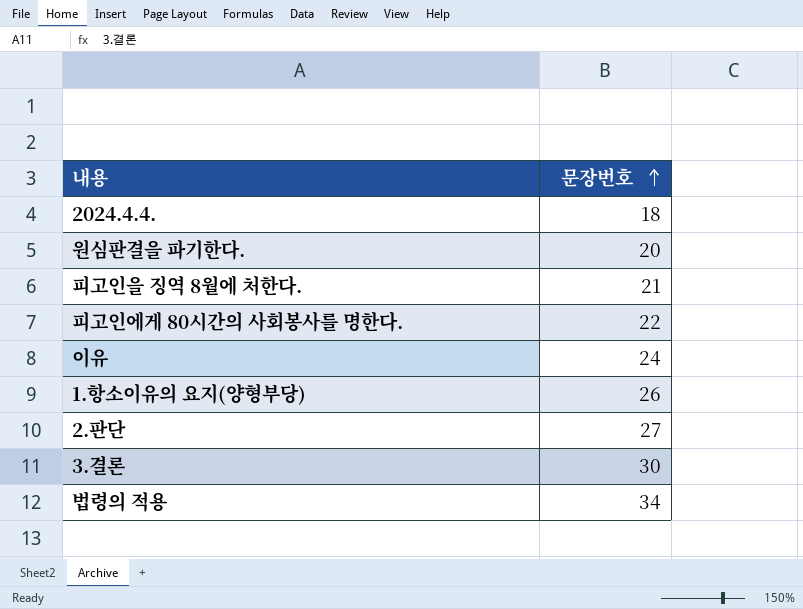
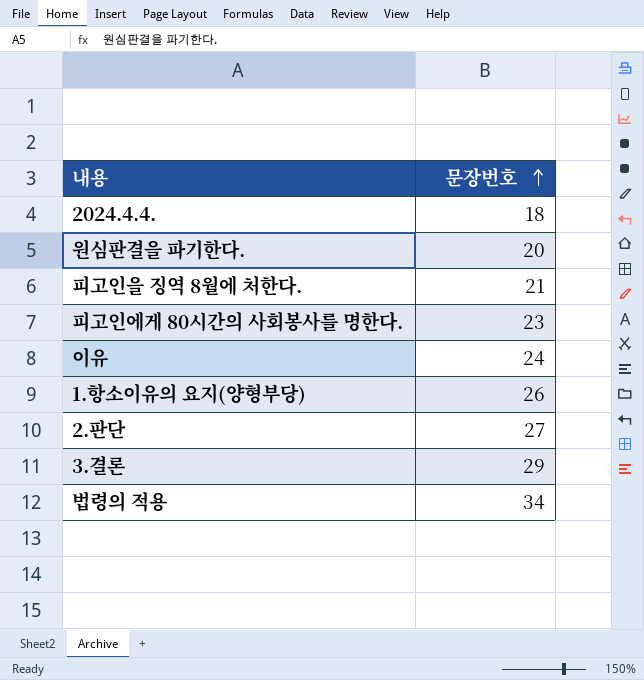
피고인에게 80시간의 사회봉사를 명한다. | 문장번호: 22 -> 23
3.결론 | 문장번호: 30 -> 29

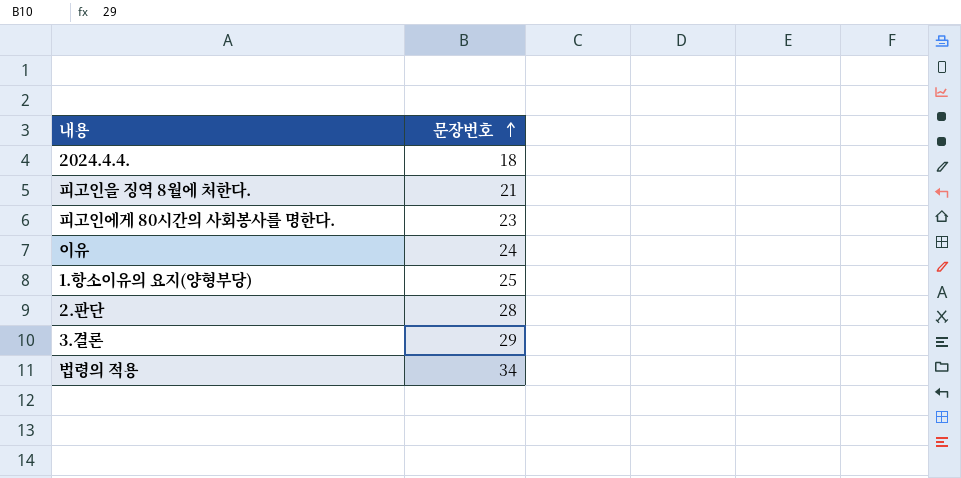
row 원심판결을 파기한다.: 20 -> none
1.항소이유의 요지(양형부당) | 문장번호: 26 -> 25
2.판단 | 문장번호: 27 -> 28

